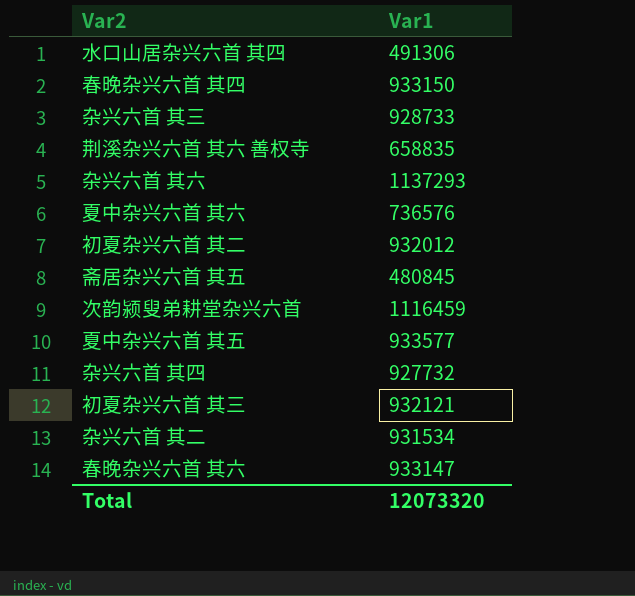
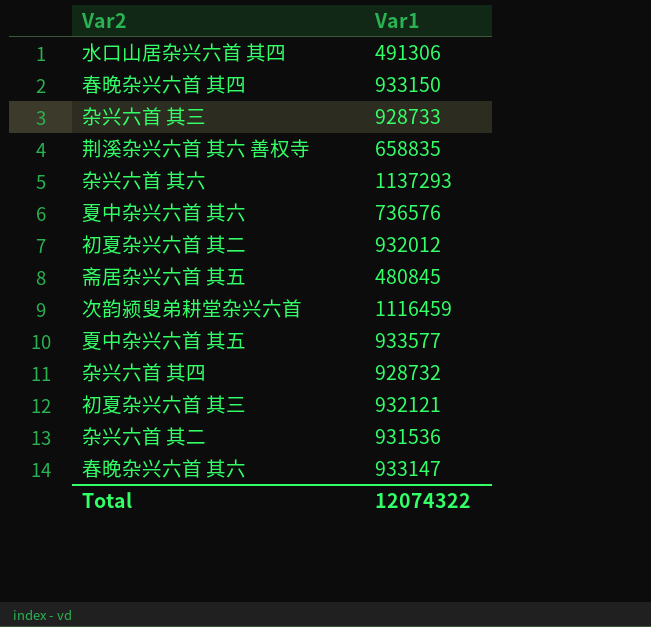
杂兴六首 其四 | Var1: 927732 -> 928732
杂兴六首 其二 | Var1: 931534 -> 931536
Total | Var1: 12073320 -> 12074322

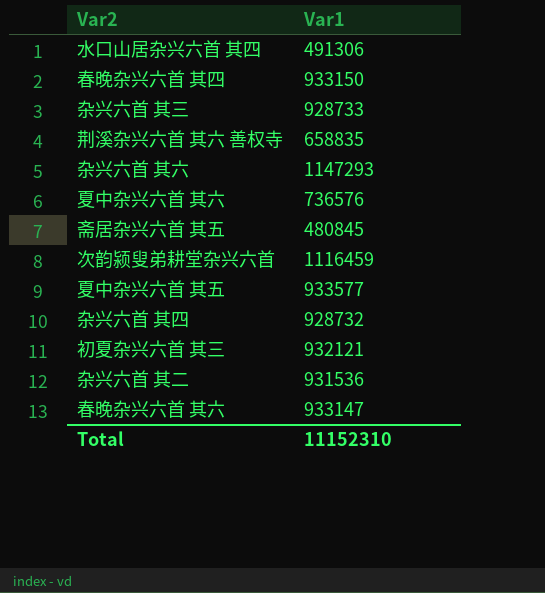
row 初夏杂兴六首 其二: 932012 -> none
杂兴六首 其六 | Var1: 1137293 -> 1147293
Total | Var1: 12074322 -> 11152310

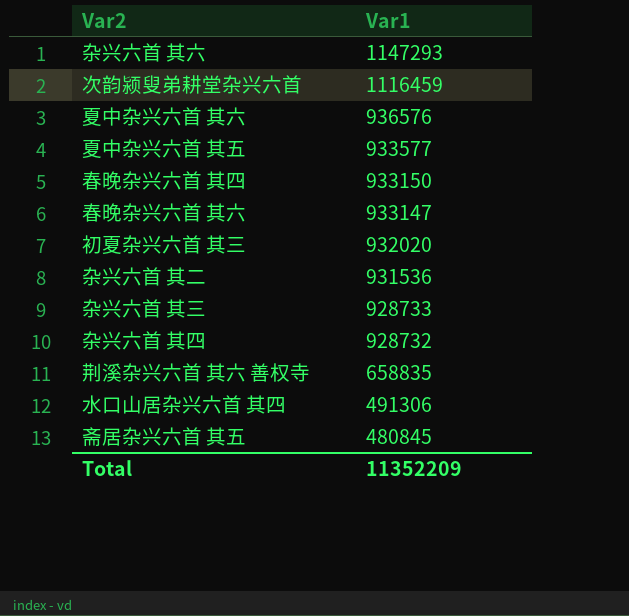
row order: none -> Var1 descending
夏中杂兴六首 其六 | Var1: 736576 -> 936576
初夏杂兴六首 其三 | Var1: 932121 -> 932020
Total | Var1: 11152310 -> 11352209

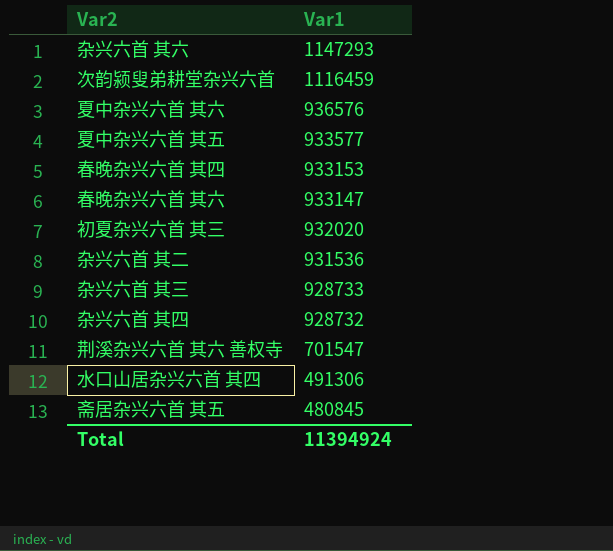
春晚杂兴六首 其四 | Var1: 933150 -> 933153
荆溪杂兴六首 其六 善权寺 | Var1: 658835 -> 701547
Total | Var1: 11352209 -> 11394924

